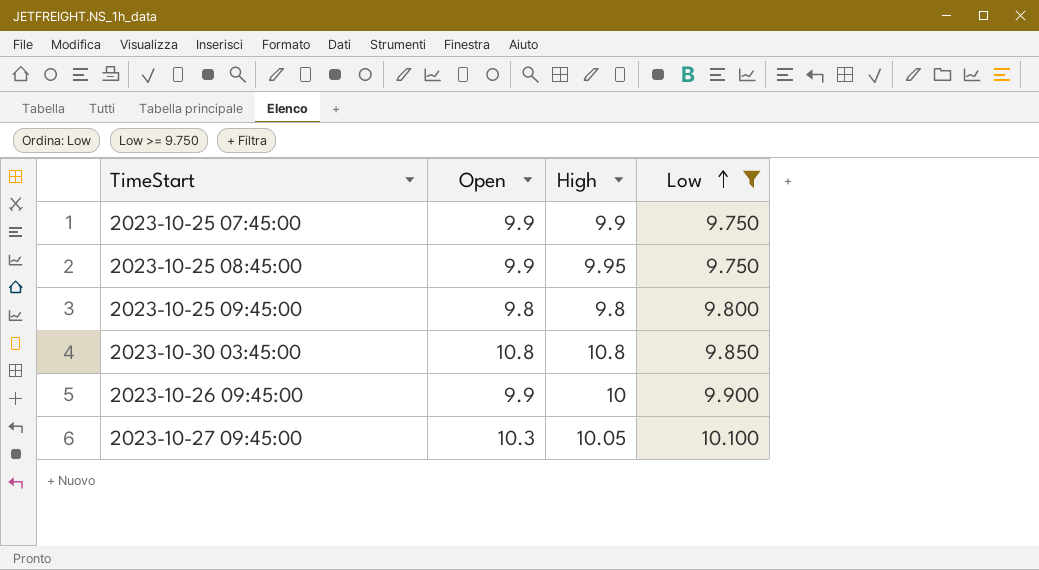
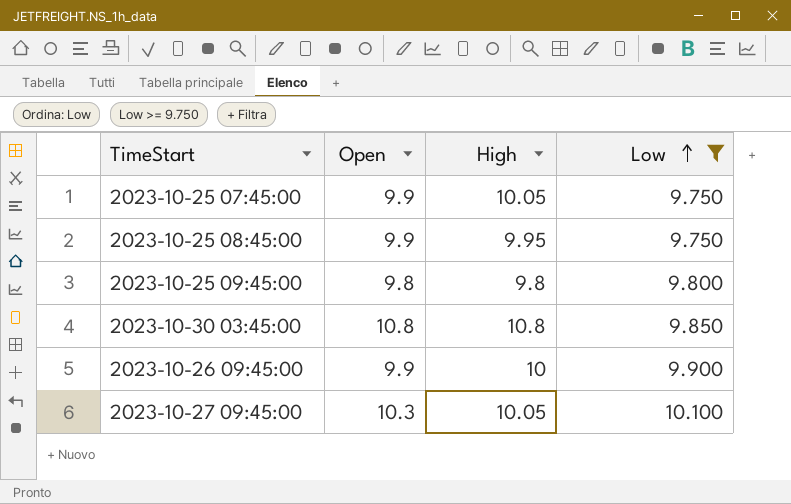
2023-10-25 07:45:00 | High: 9.9 -> 10.05

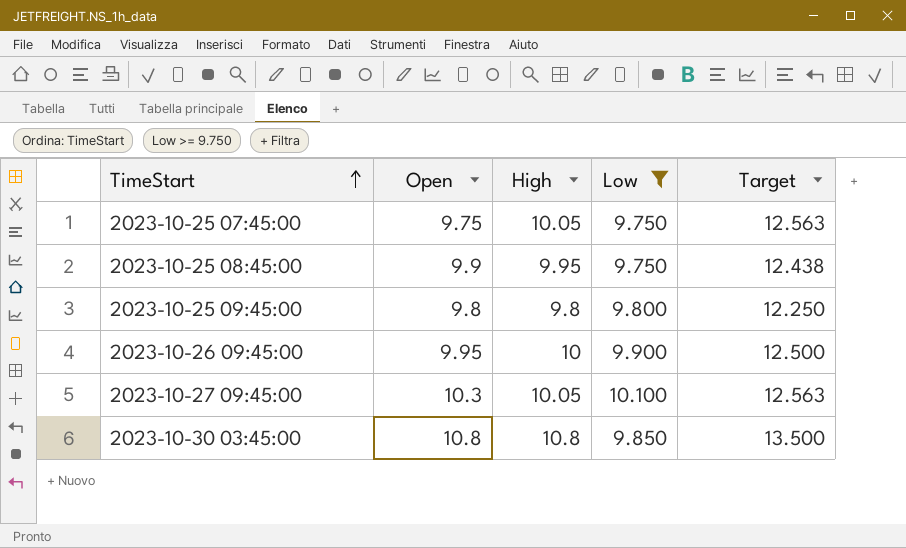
row order: Low ascending -> TimeStart ascending
column Target | formula: none -> [High] * 1.25
2023-10-25 07:45:00 | Open: 9.9 -> 9.75
2023-10-26 09:45:00 | Open: 9.9 -> 9.95

